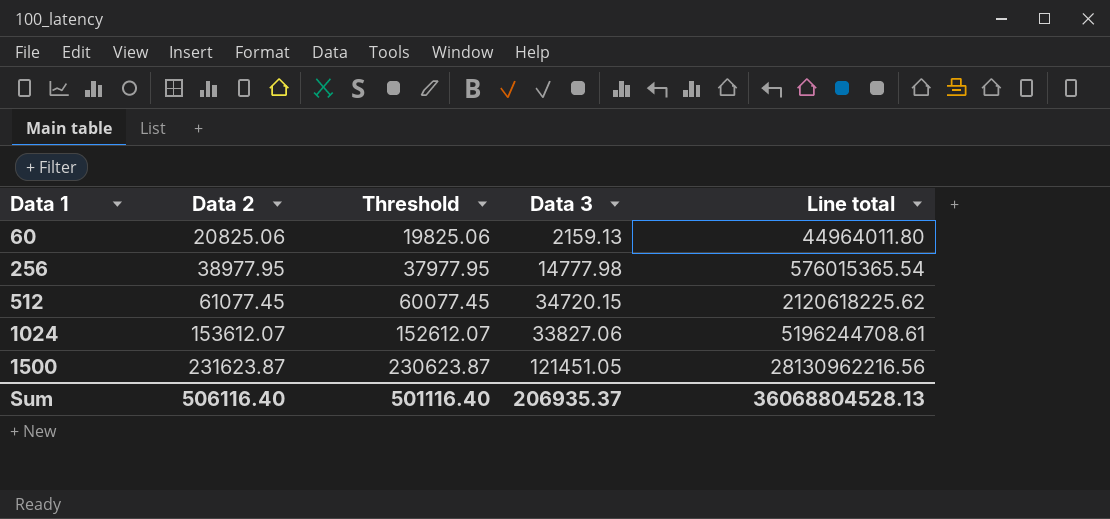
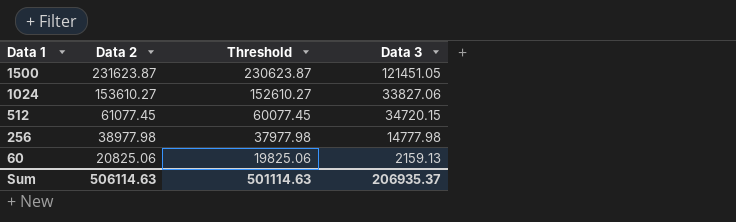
row order: Data 1 ascending -> Data 1 descending
column Line total | formula: [Data 2] * [Data 3] -> none
1024 | Data 2: 153612.07 -> 153610.27
1024 | Threshold: 152612.07 -> 152610.27
256 | Data 2: 38977.95 -> 38977.98
256 | Threshold: 37977.95 -> 37977.98
Sum | Data 2: 506116.40 -> 506114.63
Sum | Threshold: 501116.40 -> 501114.63

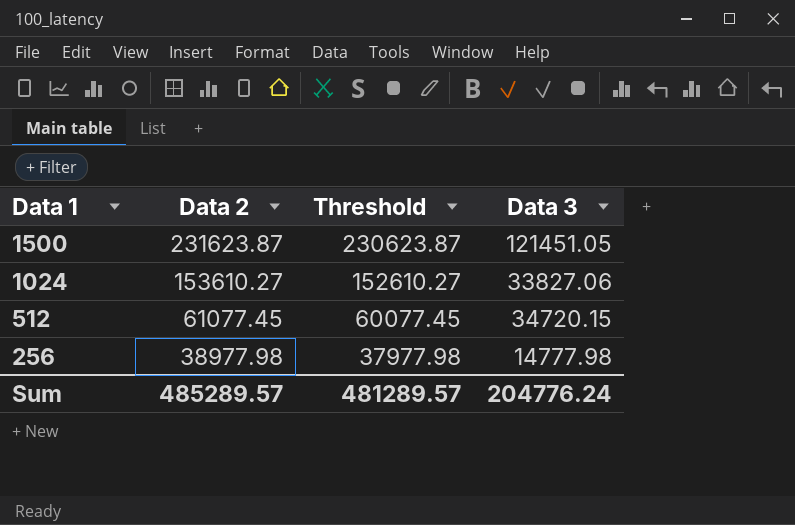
row 60: 20825.06 | 19825.06 | 2159.13 -> none
Sum | Data 2: 506114.63 -> 485289.57
Sum | Threshold: 501114.63 -> 481289.57
Sum | Data 3: 206935.37 -> 204776.24

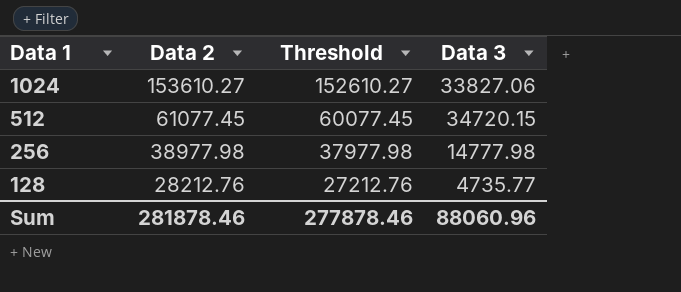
row 1500: 231623.87 | 230623.87 | 121451.05 -> none
row 128: none -> 28212.76 | 27212.76 | 4735.77
Sum | Data 2: 485289.57 -> 281878.46
Sum | Threshold: 481289.57 -> 277878.46
Sum | Data 3: 204776.24 -> 88060.96

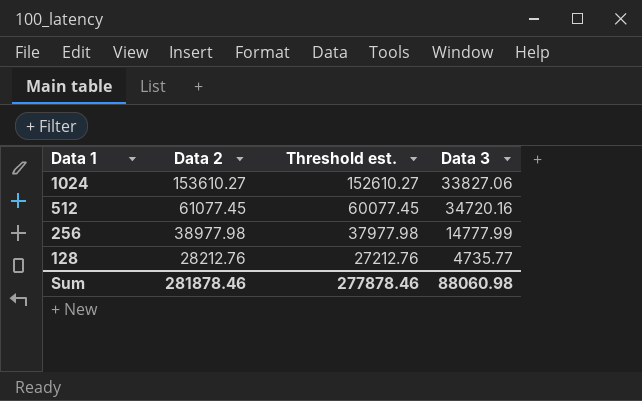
column name: Threshold -> Threshold est.
512 | Data 3: 34720.15 -> 34720.16
256 | Data 3: 14777.98 -> 14777.99
Sum | Data 3: 88060.96 -> 88060.98

